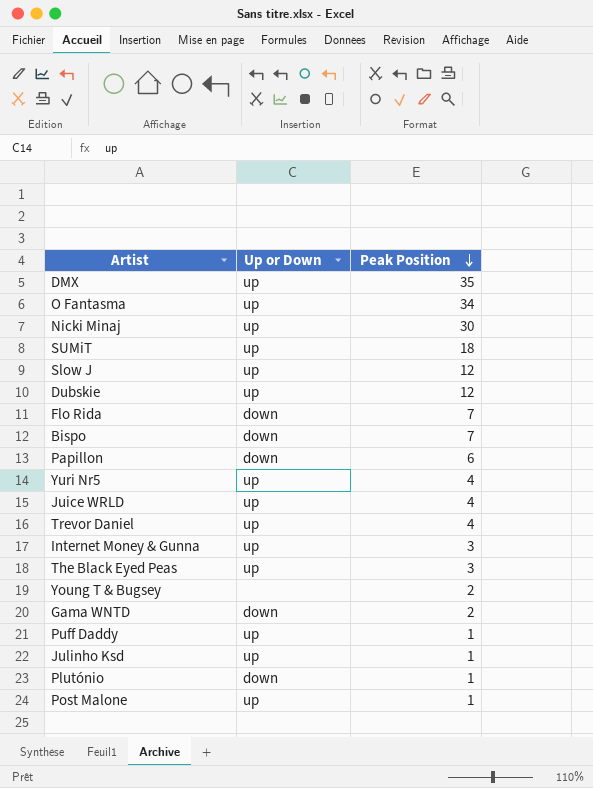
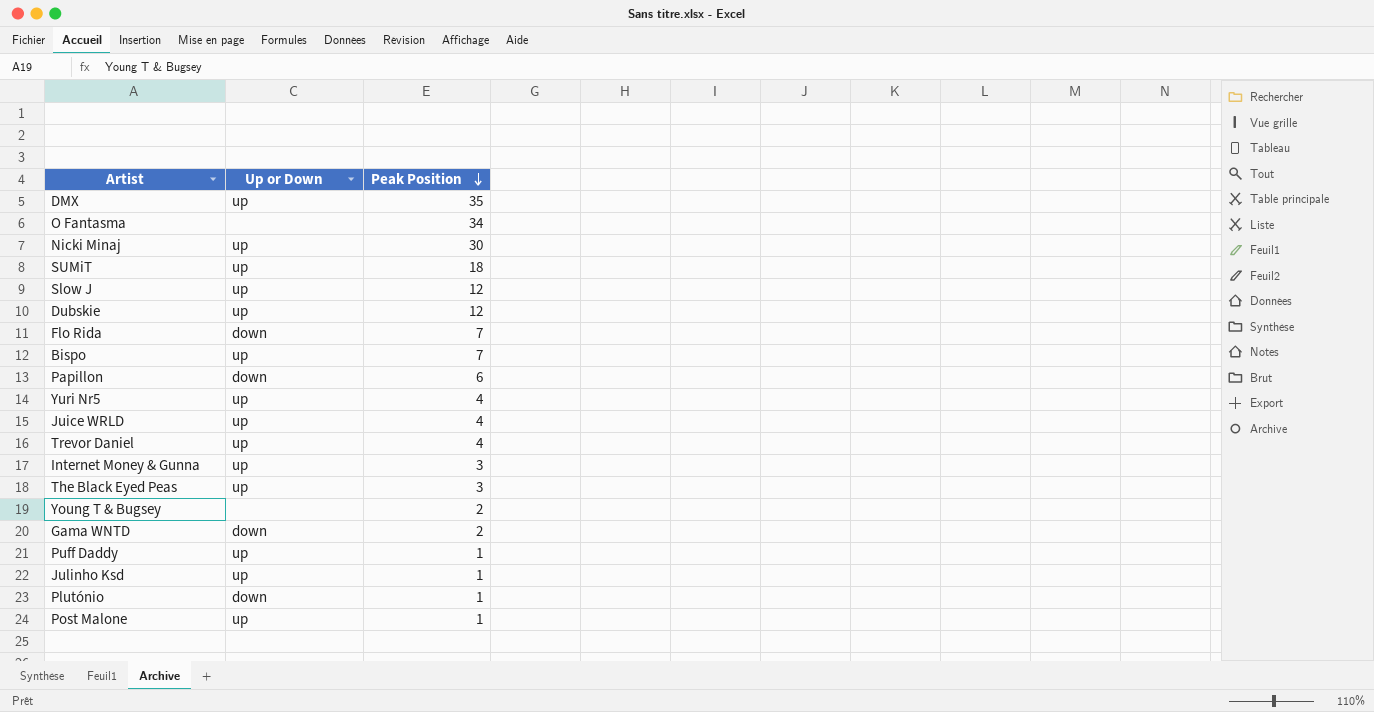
O Fantasma | Up or Down: up -> none
Bispo | Up or Down: down -> up

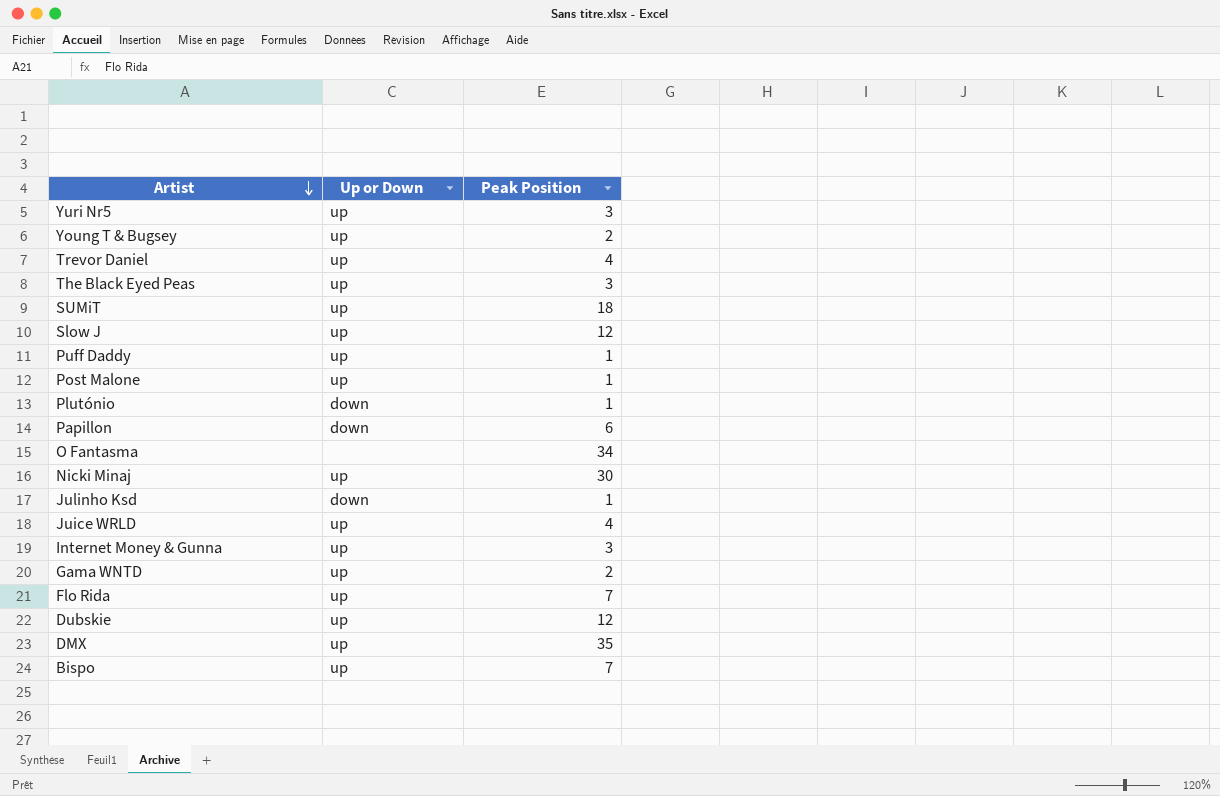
row order: Peak Position descending -> Artist descending
Yuri Nr5 | Peak Position: 4 -> 3
Young T & Bugsey | Up or Down: none -> up
Julinho Ksd | Up or Down: up -> down
Gama WNTD | Up or Down: down -> up
Flo Rida | Up or Down: down -> up

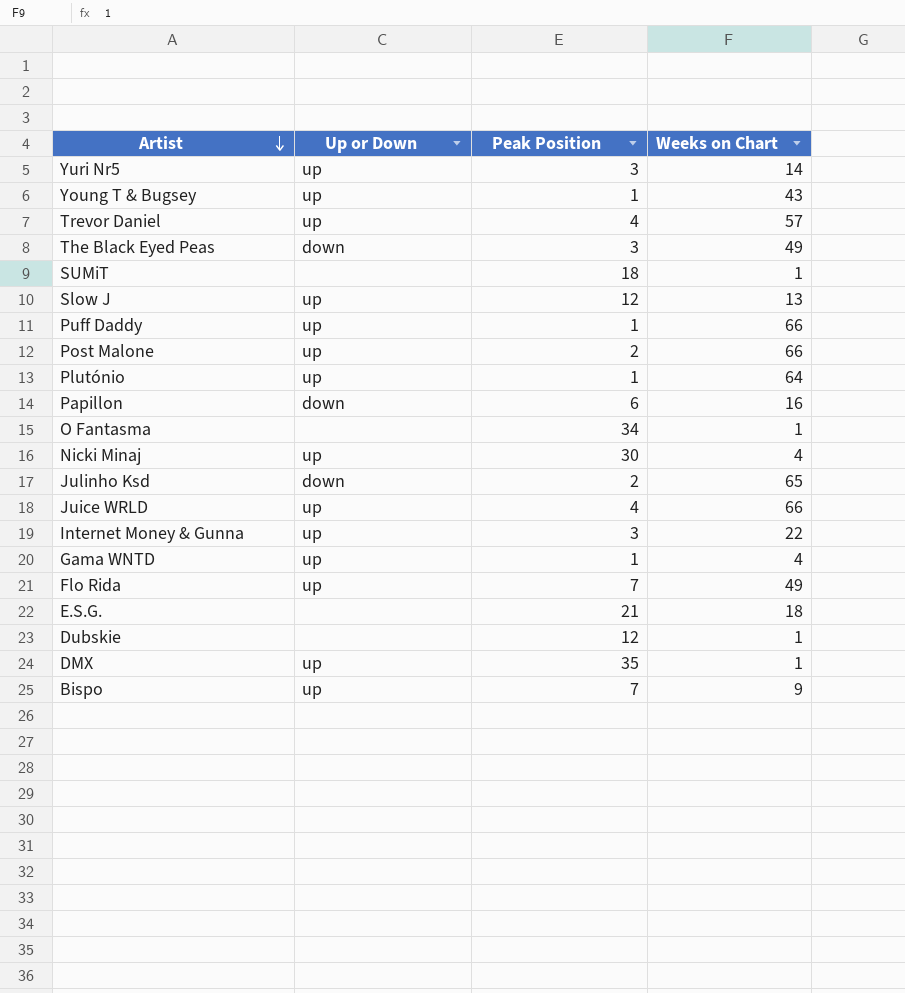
column Weeks on Chart | position: none -> 4
Young T & Bugsey | Peak Position: 2 -> 1
The Black Eyed Peas | Up or Down: up -> down
SUMiT | Up or Down: up -> none
Post Malone | Peak Position: 1 -> 2
Plutónio | Up or Down: down -> up
Julinho Ksd | Peak Position: 1 -> 2
Gama WNTD | Peak Position: 2 -> 1
row E.S.G.: none -> none | 21 | 18
Dubskie | Up or Down: up -> none

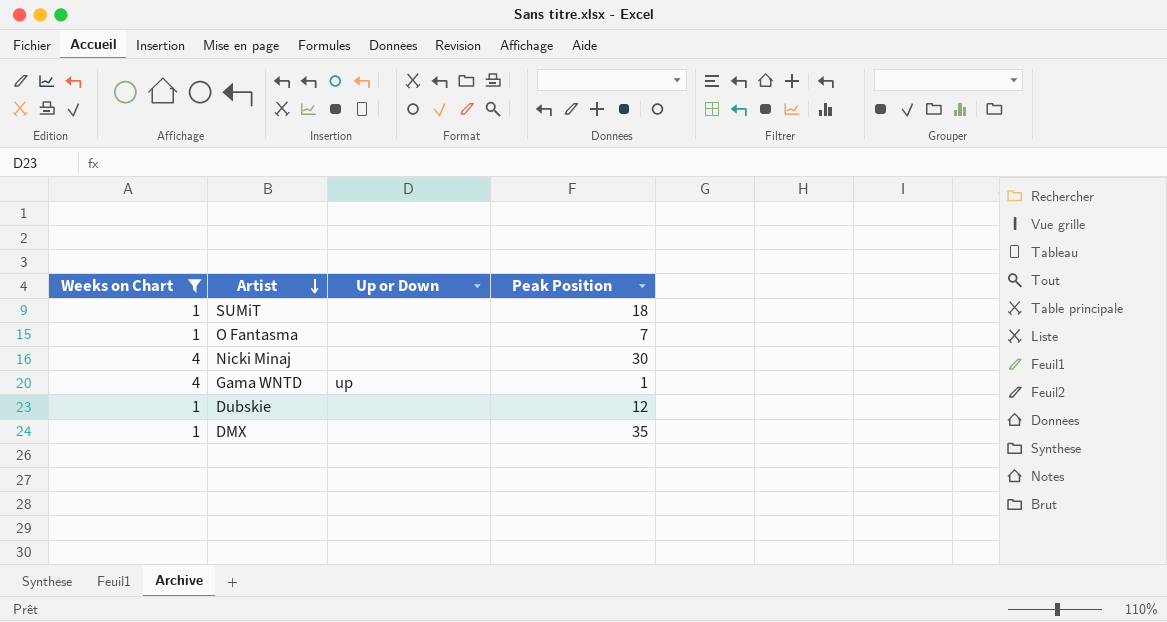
filter: none -> Weeks on Chart <= 4
column Weeks on Chart | position: 4 -> 1
O Fantasma | Peak Position: 34 -> 7
Nicki Minaj | Up or Down: up -> none
DMX | Up or Down: up -> none

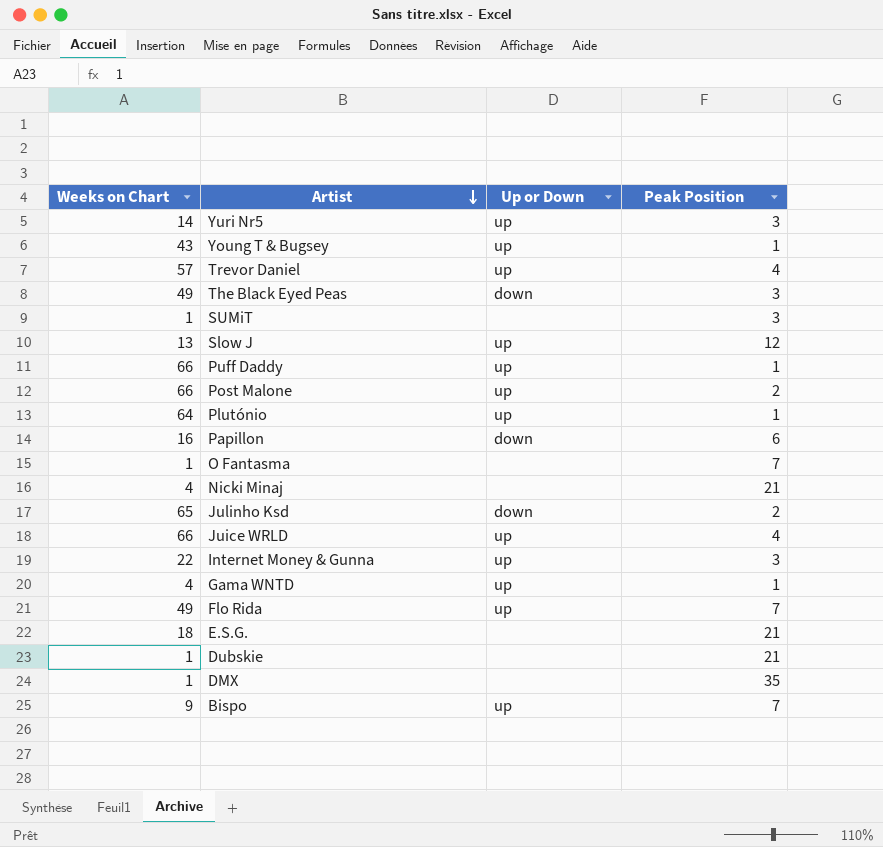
filter: Weeks on Chart <= 4 -> none
SUMiT | Peak Position: 18 -> 3
Nicki Minaj | Peak Position: 30 -> 21
Dubskie | Peak Position: 12 -> 21

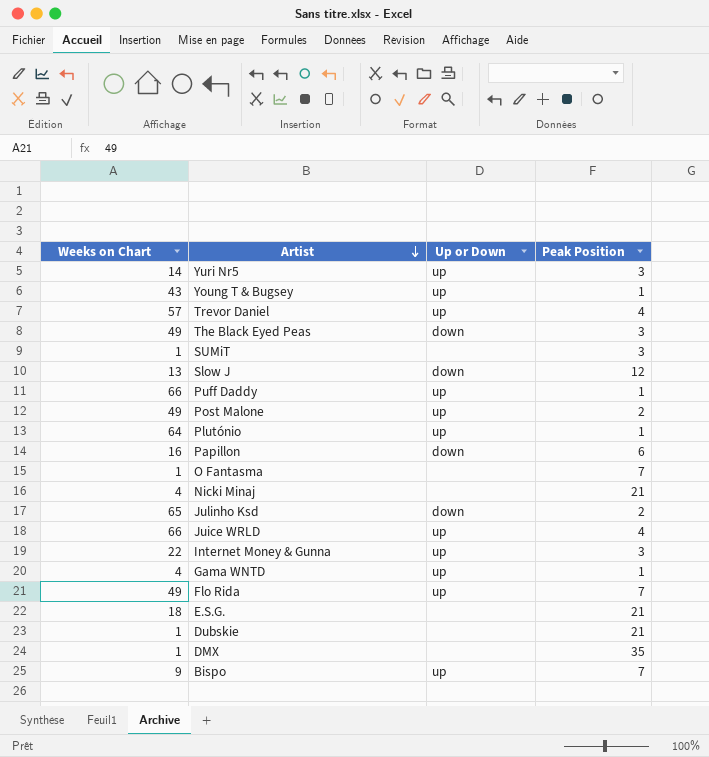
Slow J | Up or Down: up -> down
Post Malone | Weeks on Chart: 66 -> 49

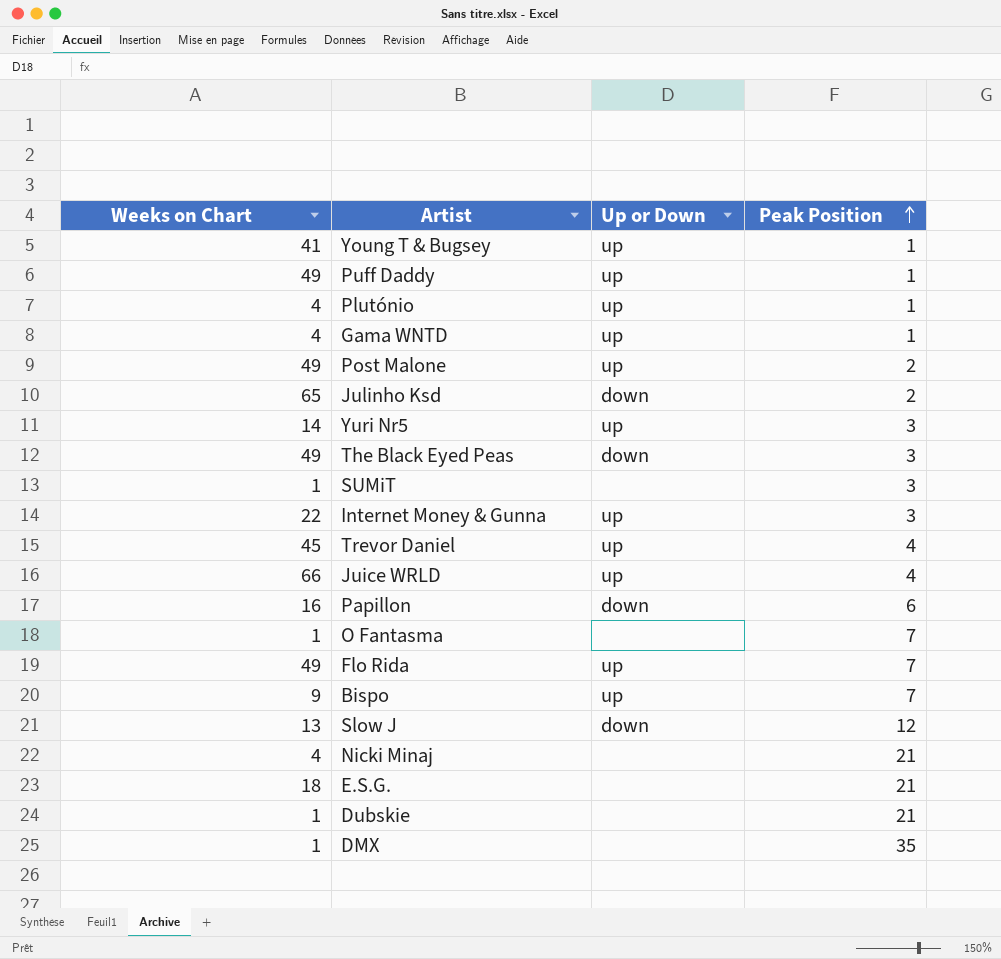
row order: Artist descending -> Peak Position ascending
Young T & Bugsey | Weeks on Chart: 43 -> 41
Puff Daddy | Weeks on Chart: 66 -> 49
Plutónio | Weeks on Chart: 64 -> 4
Trevor Daniel | Weeks on Chart: 57 -> 45

